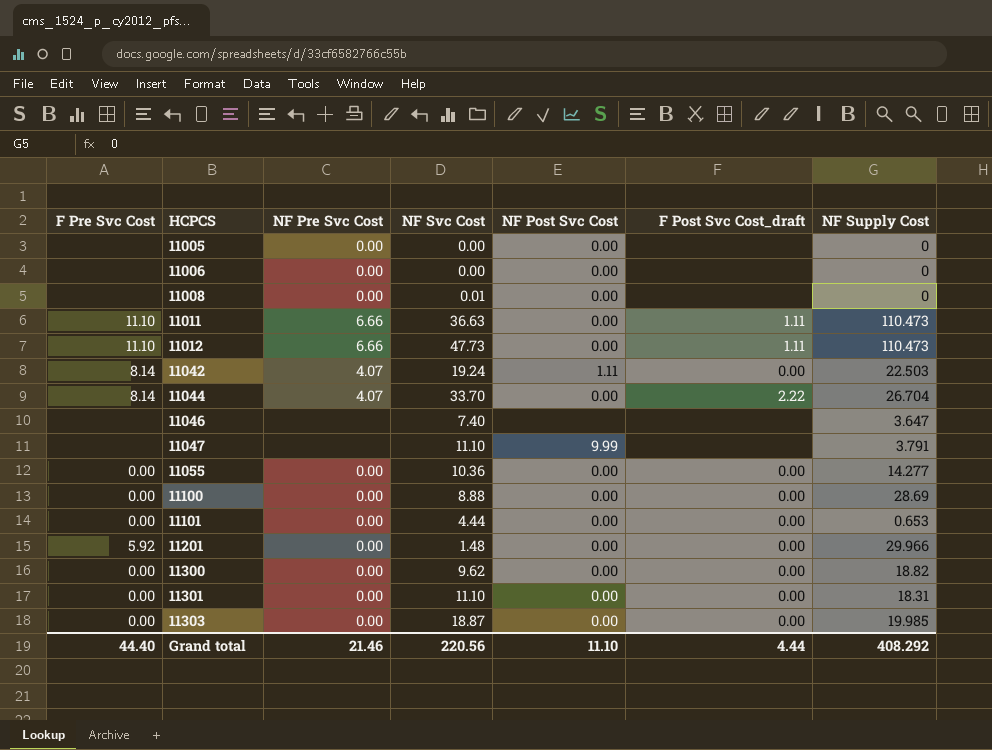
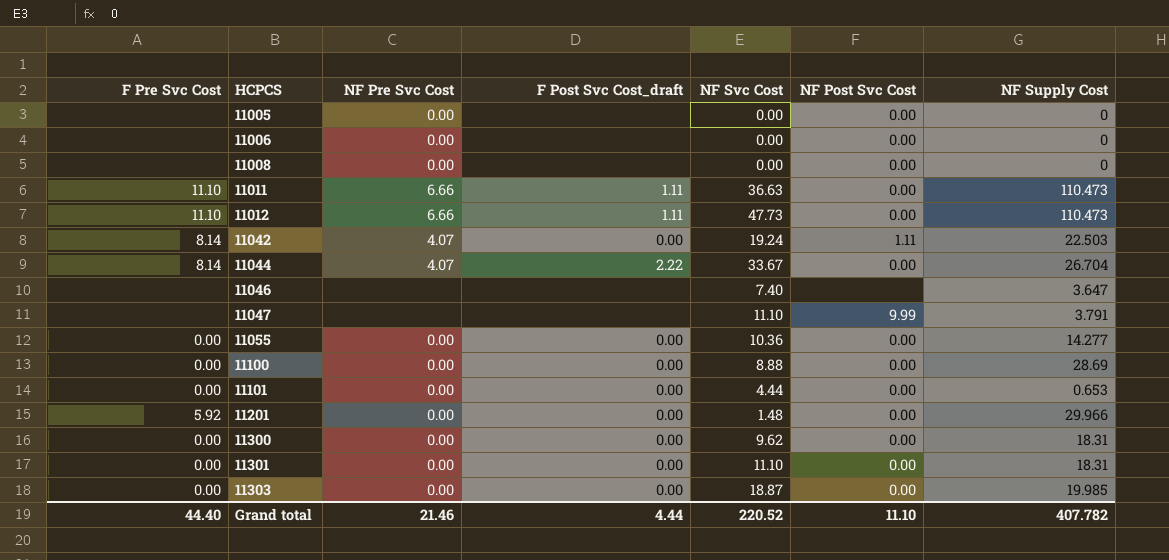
column F Post Svc Cost_draft | position: 6 -> 4
11008 | NF Svc Cost: 0.01 -> 0.00
11044 | NF Svc Cost: 33.70 -> 33.67
11300 | NF Supply Cost: 18.82 -> 18.31
Grand total | NF Svc Cost: 220.56 -> 220.52
Grand total | NF Supply Cost: 408.292 -> 407.782

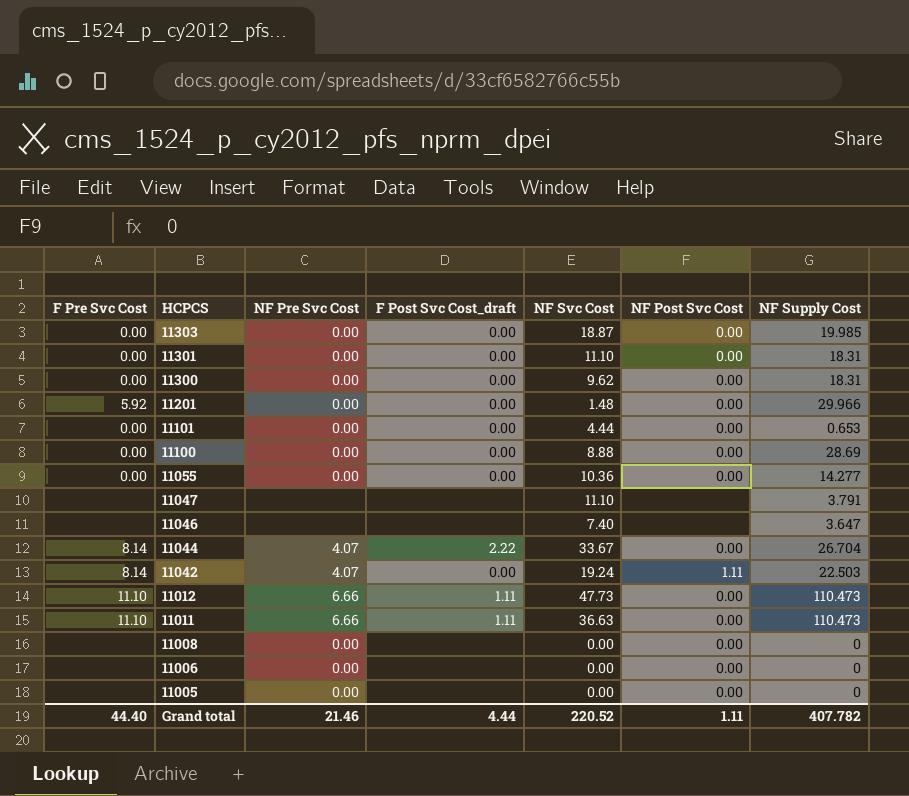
row order: HCPCS ascending -> HCPCS descending
11047 | NF Post Svc Cost: 9.99 -> none
Grand total | NF Post Svc Cost: 11.10 -> 1.11

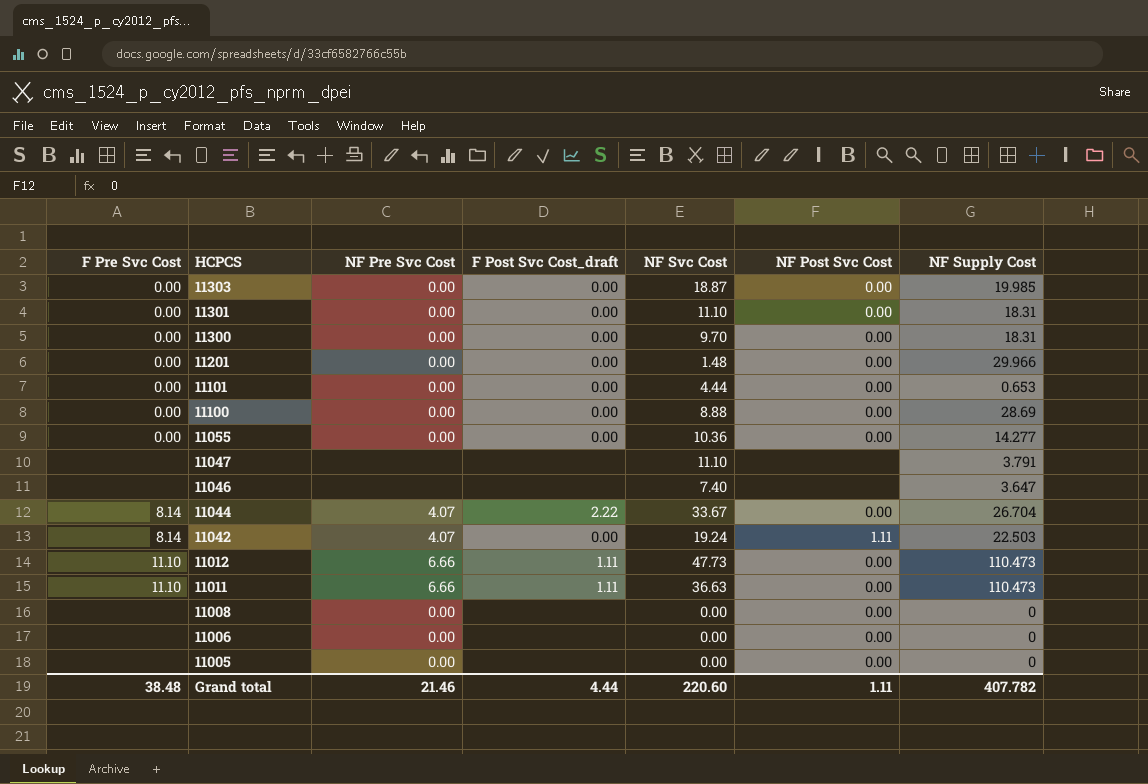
11300 | NF Svc Cost: 9.62 -> 9.70
11201 | F Pre Svc Cost: 5.92 -> 0.00
Grand total | F Pre Svc Cost: 44.40 -> 38.48
Grand total | NF Svc Cost: 220.52 -> 220.60

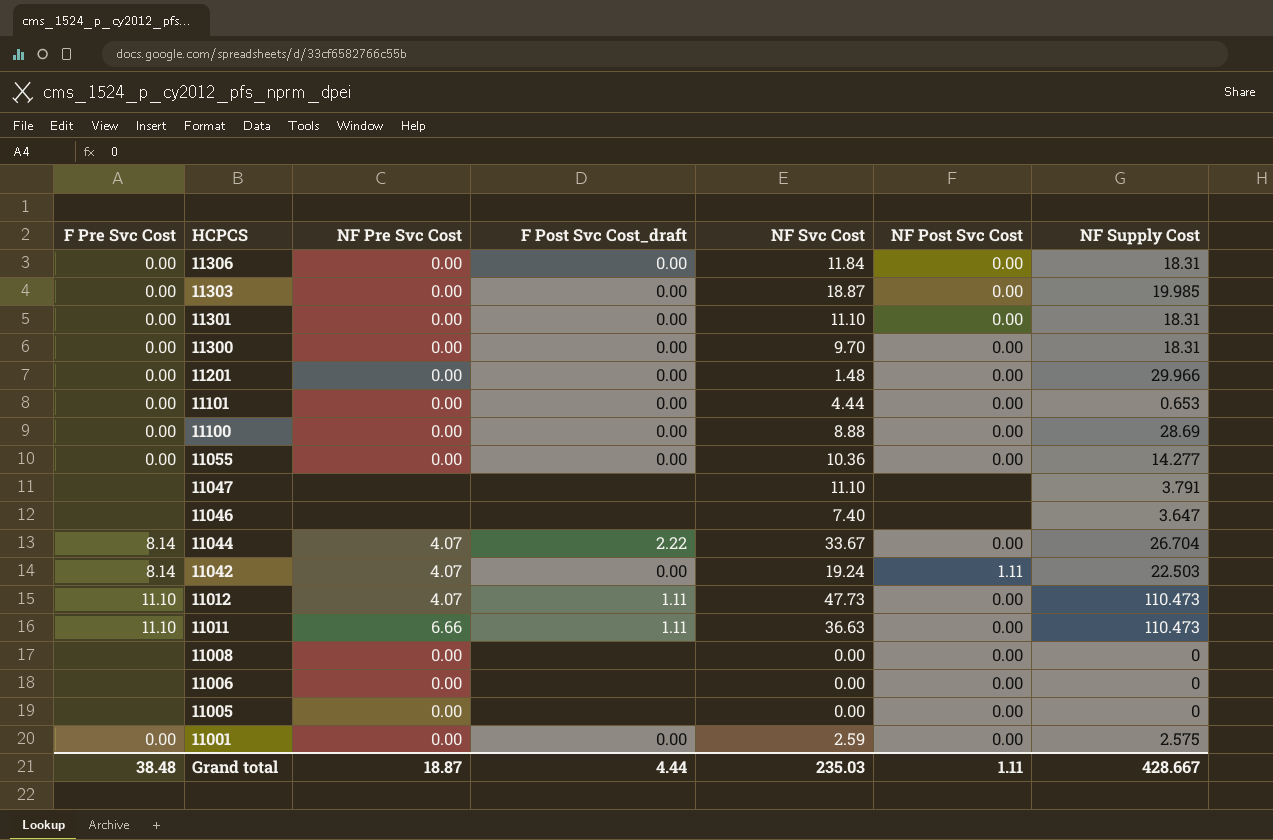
row 11306: none -> 0.00 | 0.00 | 0.00 | 11.84 | 0.00 | 18.31
11012 | NF Pre Svc Cost: 6.66 -> 4.07
row 11001: none -> 0.00 | 0.00 | 0.00 | 2.59 | 0.00 | 2.575
Grand total | NF Pre Svc Cost: 21.46 -> 18.87
Grand total | NF Svc Cost: 220.60 -> 235.03
Grand total | NF Supply Cost: 407.782 -> 428.667

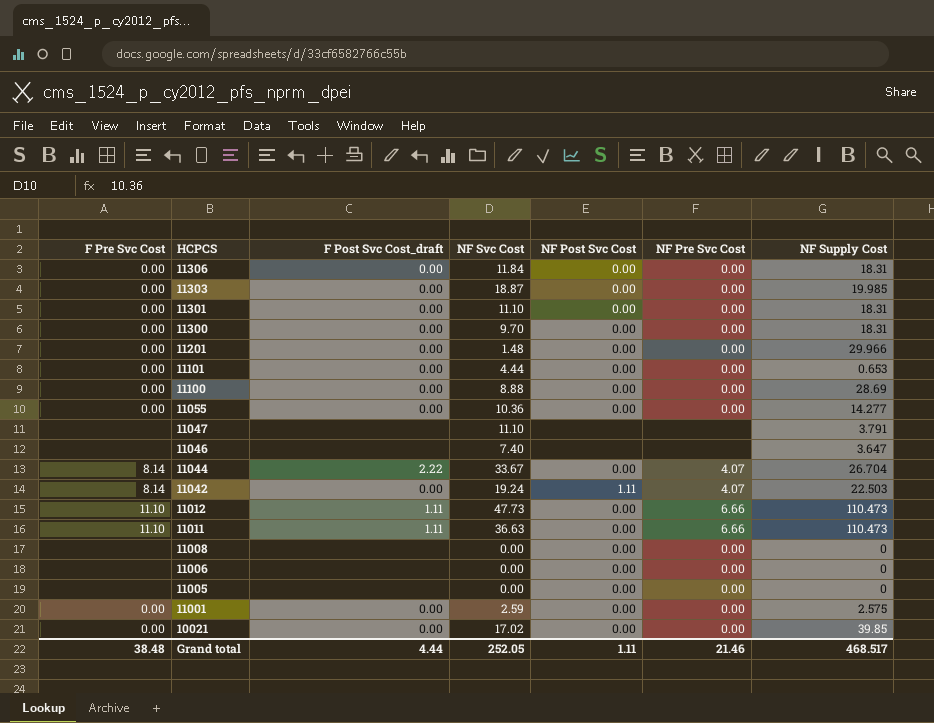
column NF Pre Svc Cost | position: 3 -> 6
11012 | NF Pre Svc Cost: 4.07 -> 6.66
row 10021: none -> 0.00 | 0.00 | 17.02 | 0.00 | 0.00 | 39.85
Grand total | NF Svc Cost: 235.03 -> 252.05
Grand total | NF Pre Svc Cost: 18.87 -> 21.46
Grand total | NF Supply Cost: 428.667 -> 468.517

